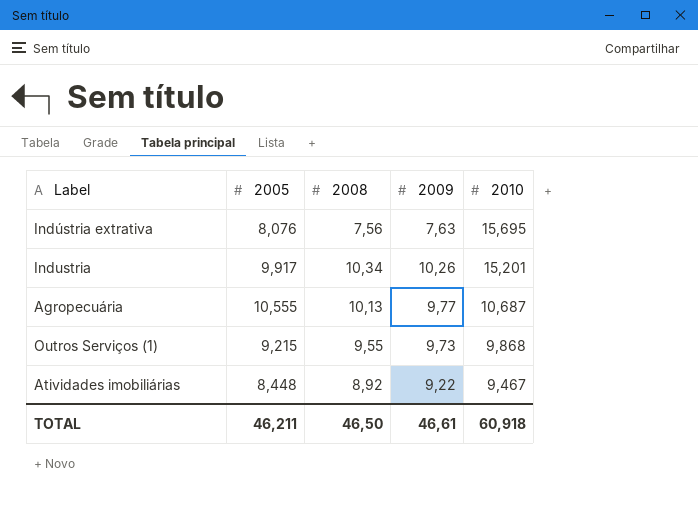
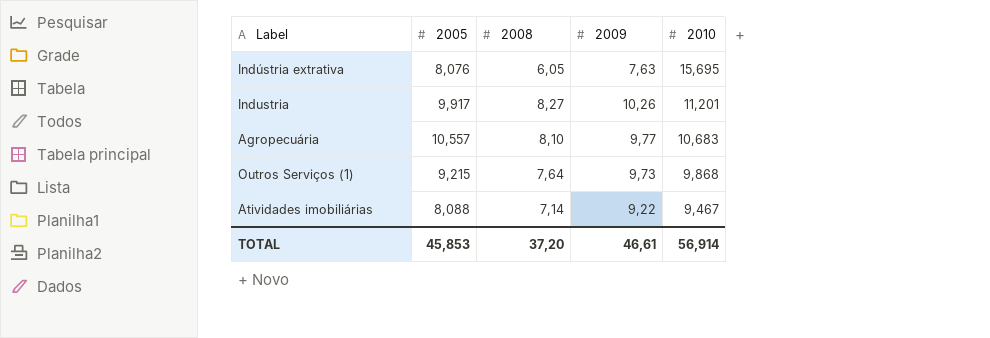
Indústria extrativa | 2008: 7,56 -> 6,05
Industria | 2008: 10,34 -> 8,27
Industria | 2010: 15,201 -> 11,201
Agropecuária | 2005: 10,555 -> 10,557
Agropecuária | 2008: 10,13 -> 8,10
Agropecuária | 2010: 10,687 -> 10,683
Outros Serviços (1) | 2008: 9,55 -> 7,64
Atividades imobiliárias | 2005: 8,448 -> 8,088
Atividades imobiliárias | 2008: 8,92 -> 7,14
TOTAL | 2005: 46,211 -> 45,853
TOTAL | 2008: 46,50 -> 37,20
TOTAL | 2010: 60,918 -> 56,914

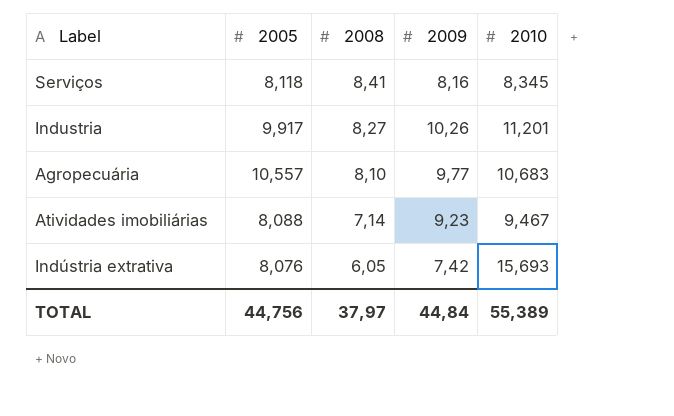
row order: 2010 descending -> 2008 descending
row Outros Serviços (1): 9,215 | 7,64 | 9,73 | 9,868 -> none
row Serviços: none -> 8,118 | 8,41 | 8,16 | 8,345
Atividades imobiliárias | 2009: 9,22 -> 9,23
Indústria extrativa | 2009: 7,63 -> 7,42
Indústria extrativa | 2010: 15,695 -> 15,693
TOTAL | 2005: 45,853 -> 44,756
TOTAL | 2008: 37,20 -> 37,97
TOTAL | 2009: 46,61 -> 44,84
TOTAL | 2010: 56,914 -> 55,389

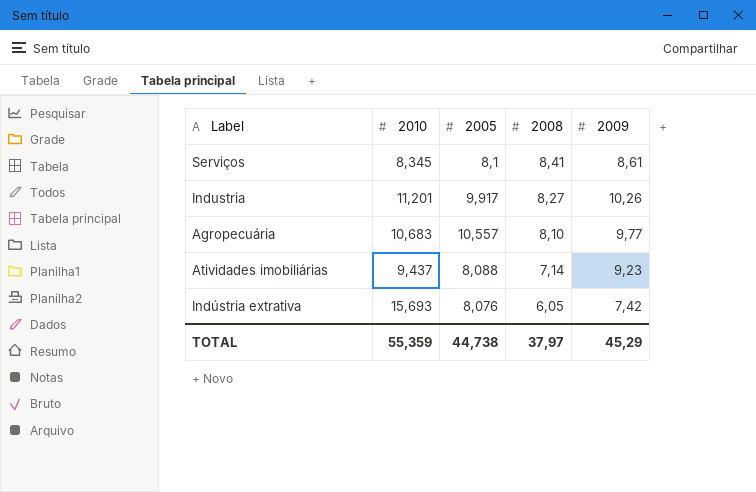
column 2010 | position: 5 -> 2
Serviços | 2005: 8,118 -> 8,1
Serviços | 2009: 8,16 -> 8,61
Atividades imobiliárias | 2010: 9,467 -> 9,437
TOTAL | 2010: 55,389 -> 55,359
TOTAL | 2005: 44,756 -> 44,738
TOTAL | 2009: 44,84 -> 45,29

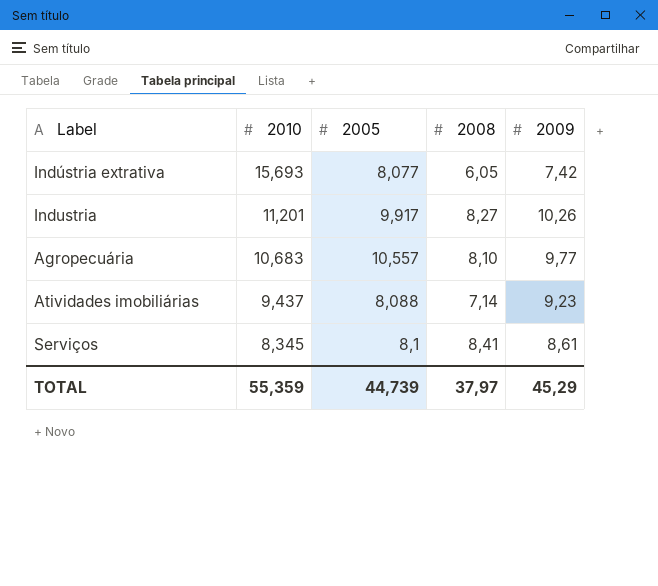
row order: 2008 descending -> 2010 descending
Indústria extrativa | 2005: 8,076 -> 8,077
TOTAL | 2005: 44,738 -> 44,739

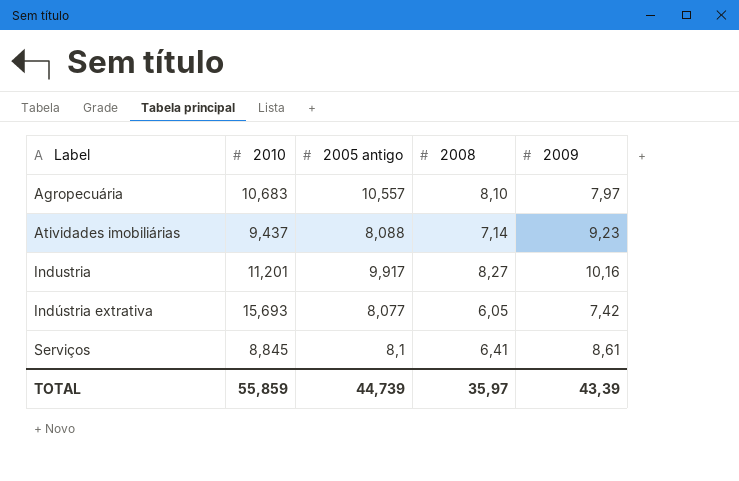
row order: 2010 descending -> Label ascending
column name: 2005 -> 2005 antigo
Agropecuária | 2009: 9,77 -> 7,97
Industria | 2009: 10,26 -> 10,16
Serviços | 2010: 8,345 -> 8,845
Serviços | 2008: 8,41 -> 6,41
TOTAL | 2010: 55,359 -> 55,859
TOTAL | 2008: 37,97 -> 35,97
TOTAL | 2009: 45,29 -> 43,39

